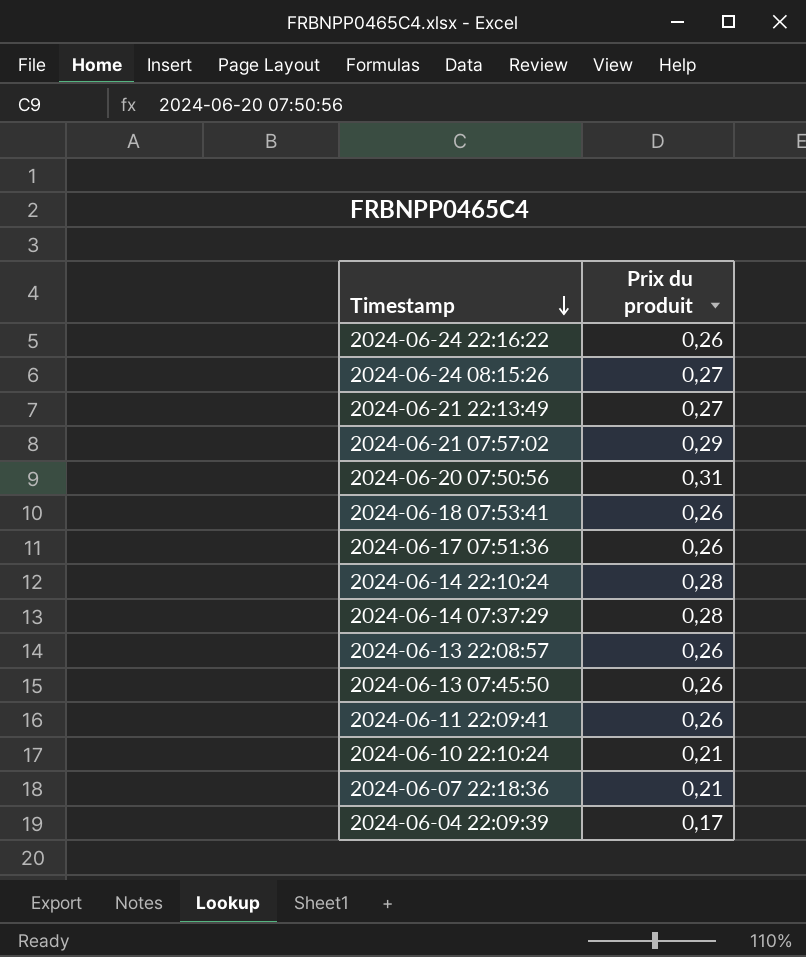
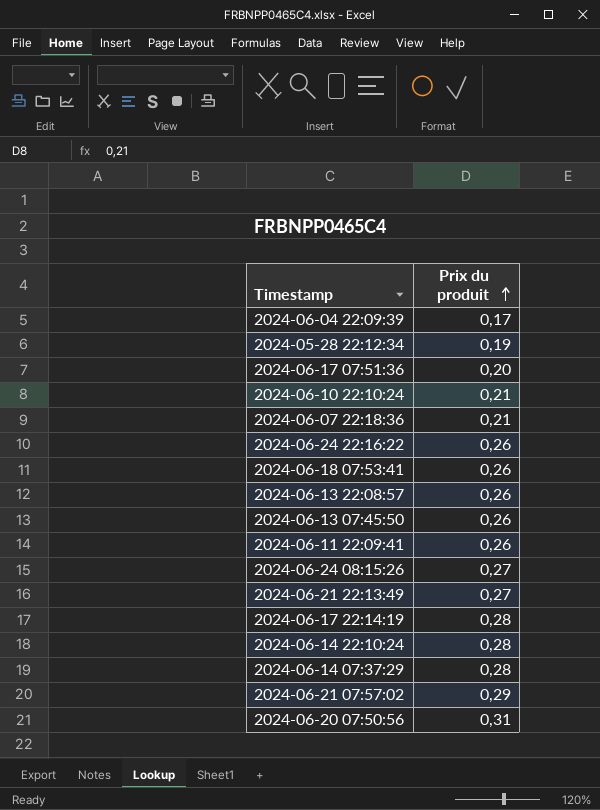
row order: Timestamp descending -> Prix du produit ascending
row 2024-05-28 22:12:34: none -> 0,19
2024-06-17 07:51:36 | Prix du produit: 0,26 -> 0,20
row 2024-06-17 22:14:19: none -> 0,28

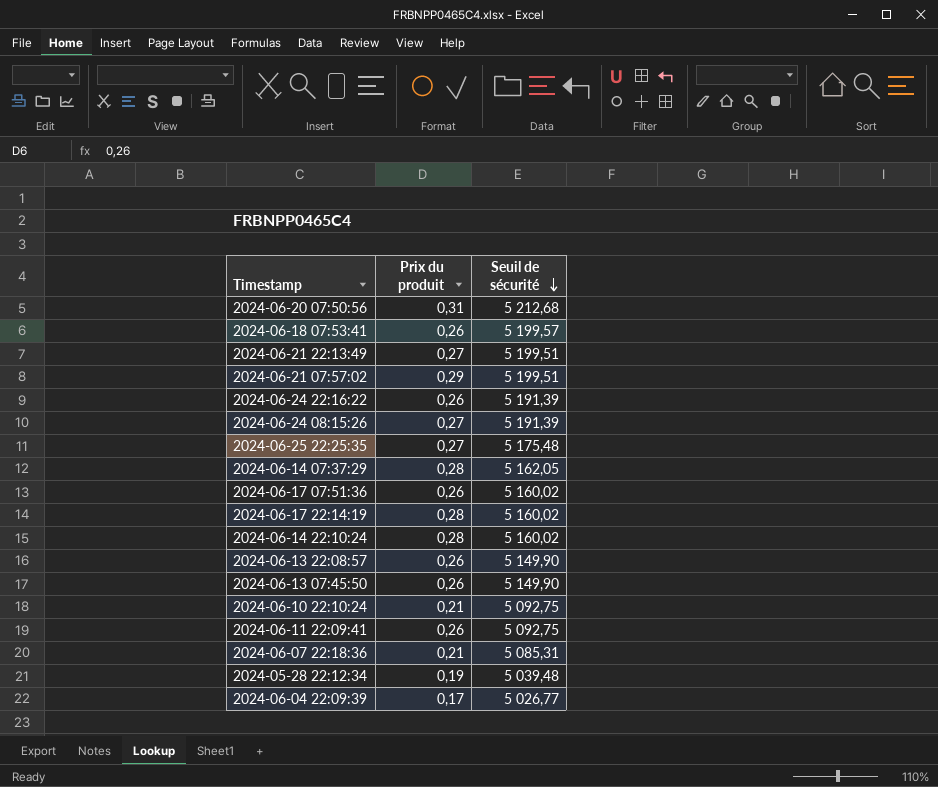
row order: Prix du produit ascending -> Seuil de sécurité descending
column Seuil de sécurité | position: none -> 3
row 2024-06-25 22:25:35: none -> 0,27 | 5 175,48
2024-06-17 07:51:36 | Prix du produit: 0,20 -> 0,26

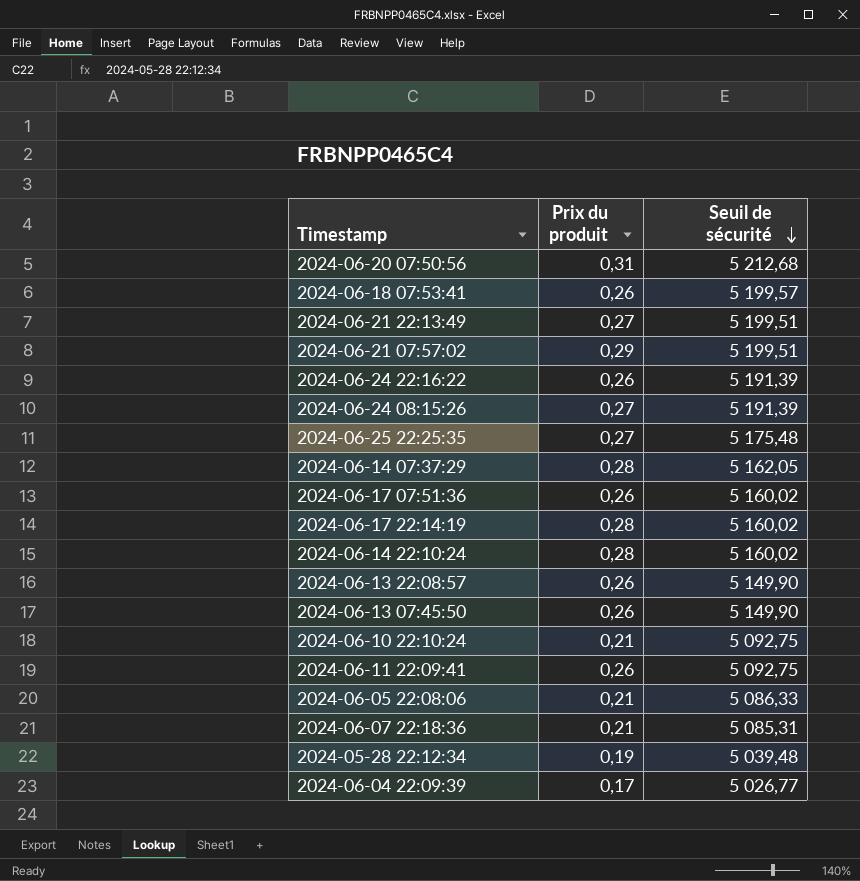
row 2024-06-05 22:08:06: none -> 0,21 | 5 086,33

